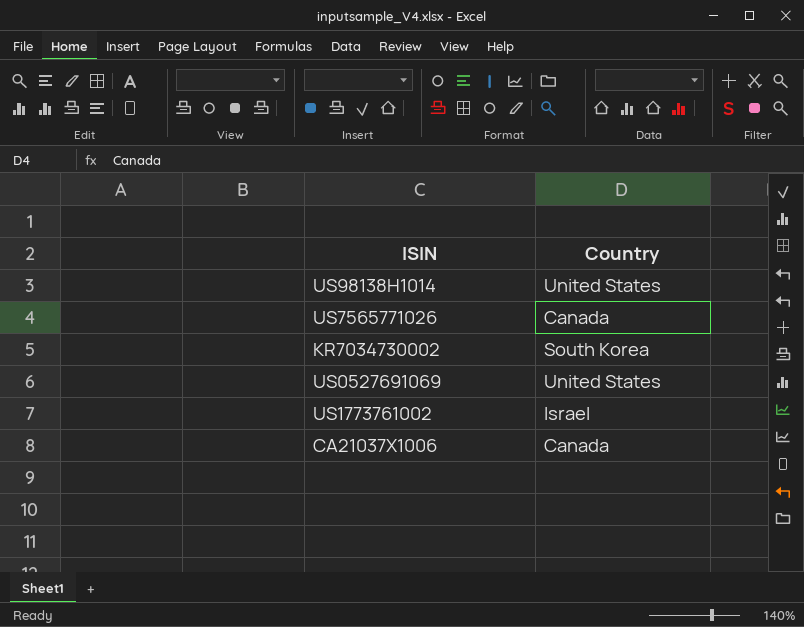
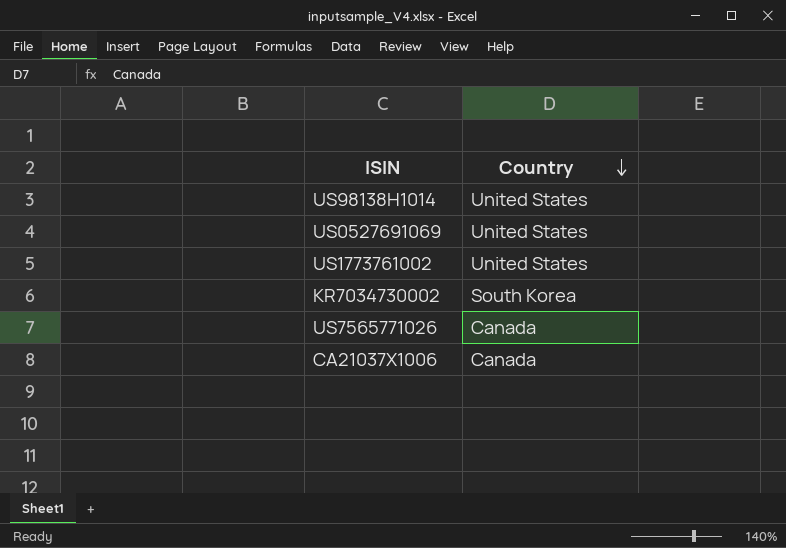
row order: none -> Country descending
US1773761002 | Country: Israel -> United States

